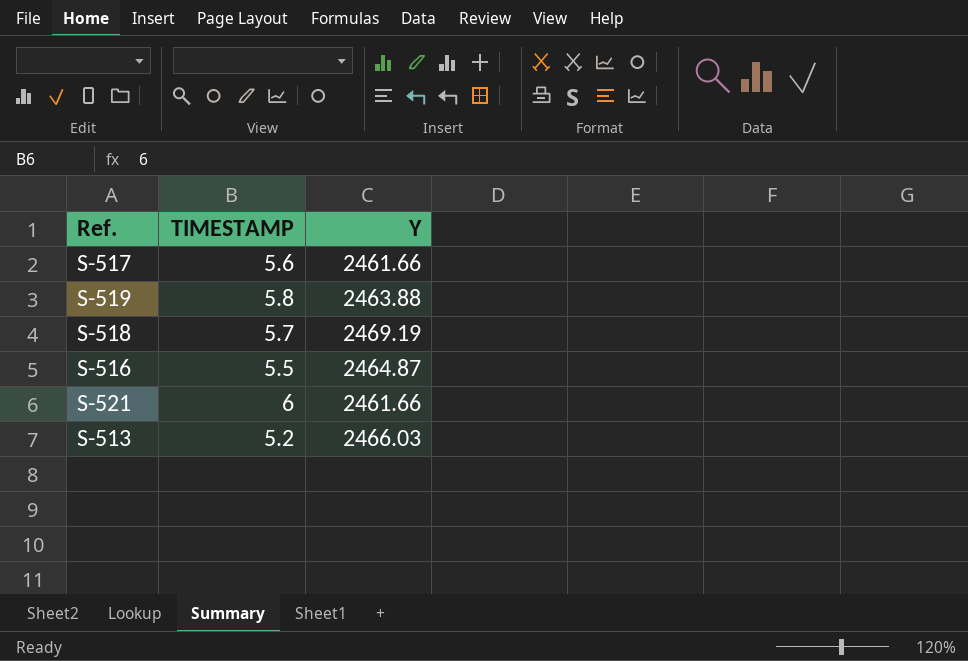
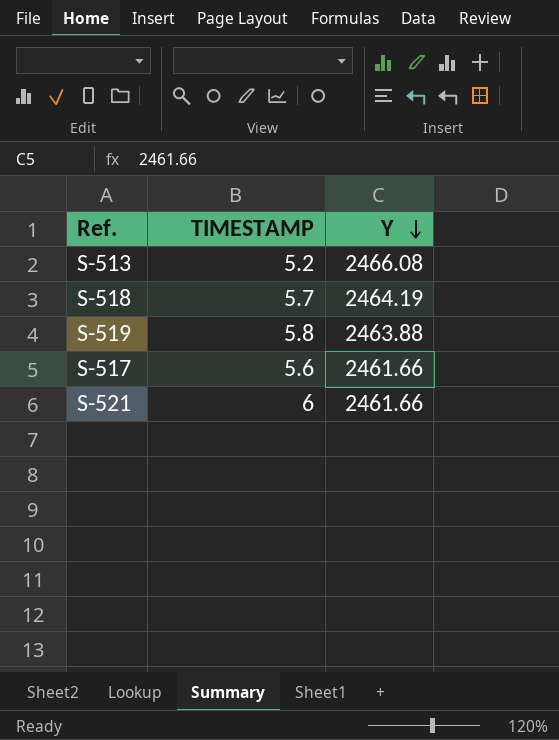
row order: none -> Y descending
row S-516: 5.5 | 2464.87 -> none
S-513 | Y: 2466.03 -> 2466.08
S-518 | Y: 2469.19 -> 2464.19

